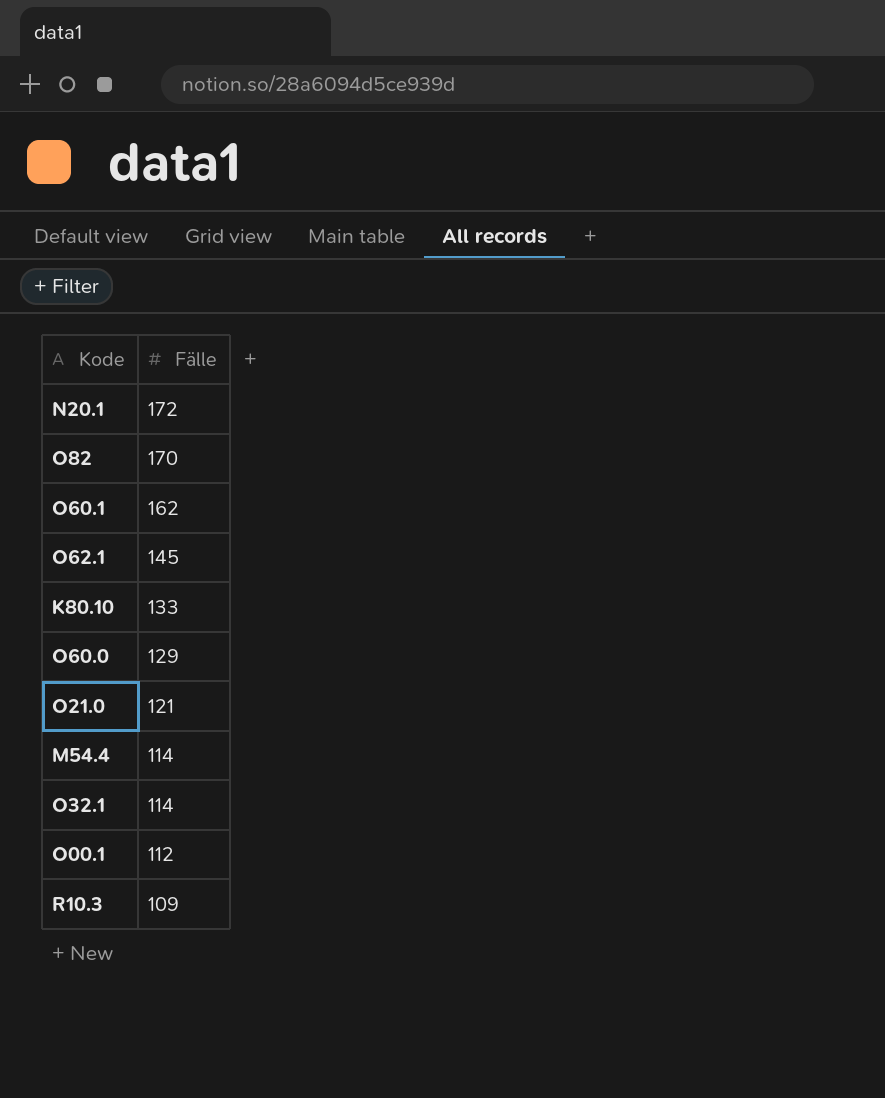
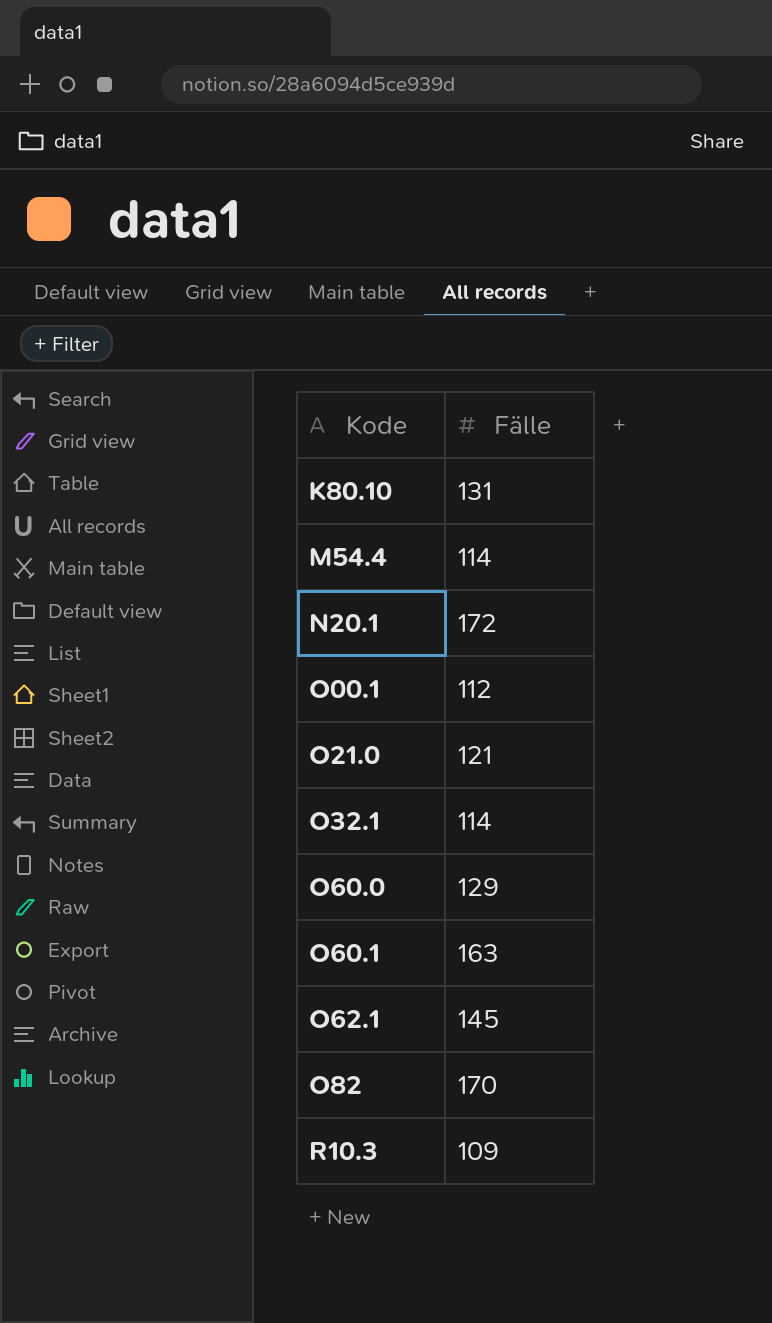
row order: Fälle descending -> Kode ascending
K80.10 | Fälle: 133 -> 131
O60.1 | Fälle: 162 -> 163

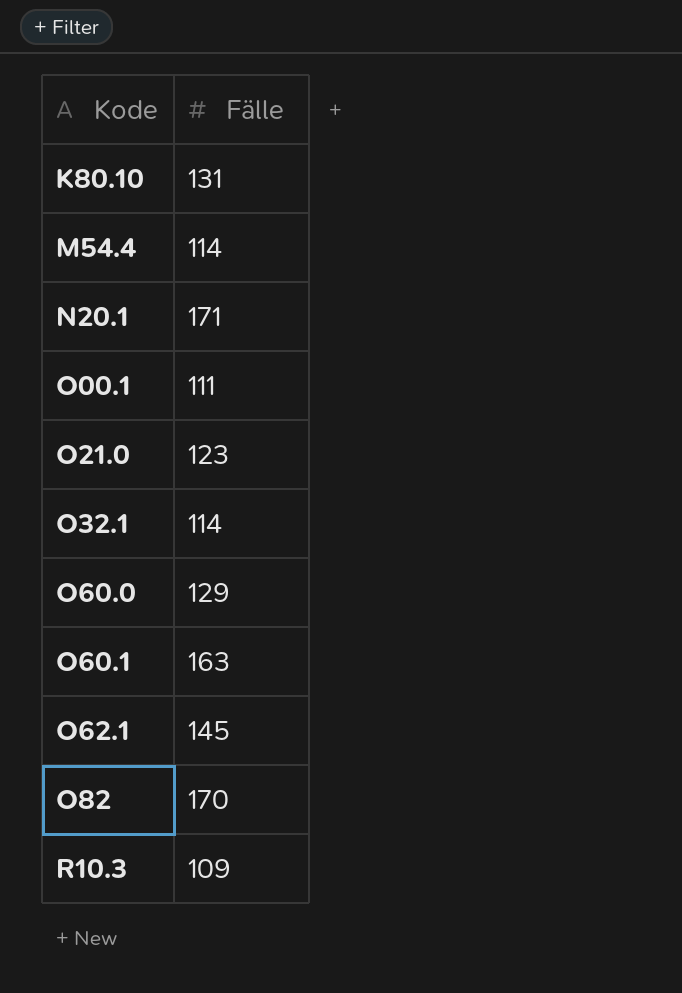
N20.1 | Fälle: 172 -> 171
O00.1 | Fälle: 112 -> 111
O21.0 | Fälle: 121 -> 123

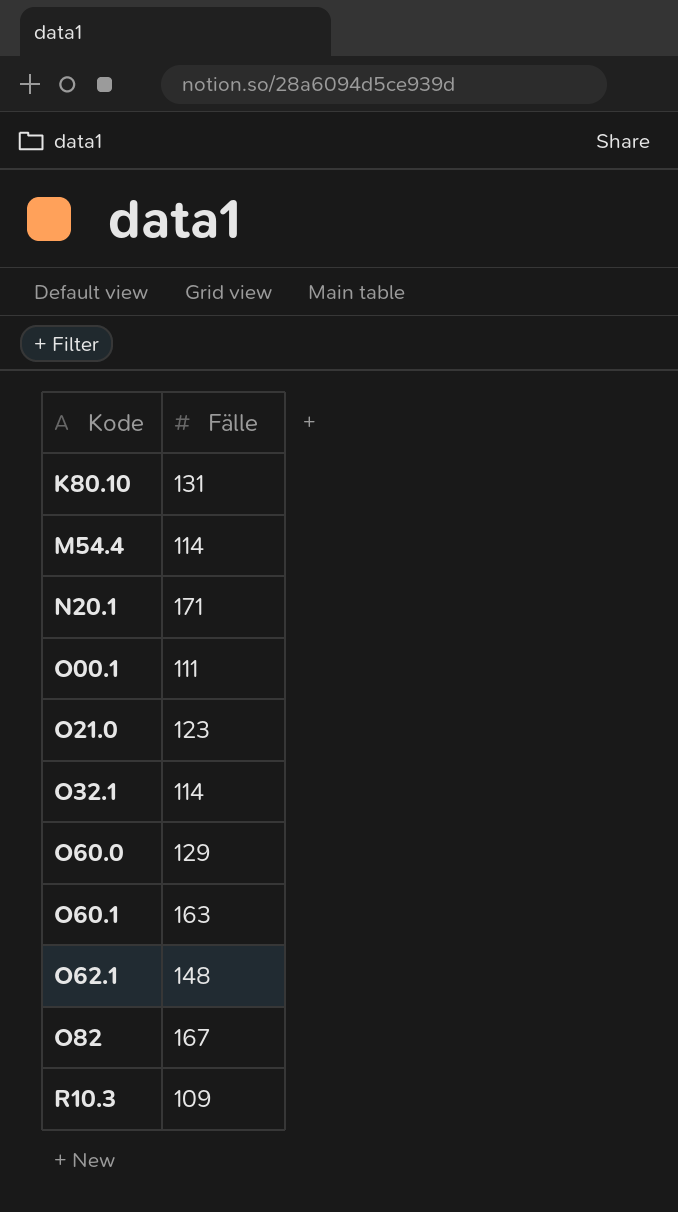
O62.1 | Fälle: 145 -> 148
O82 | Fälle: 170 -> 167

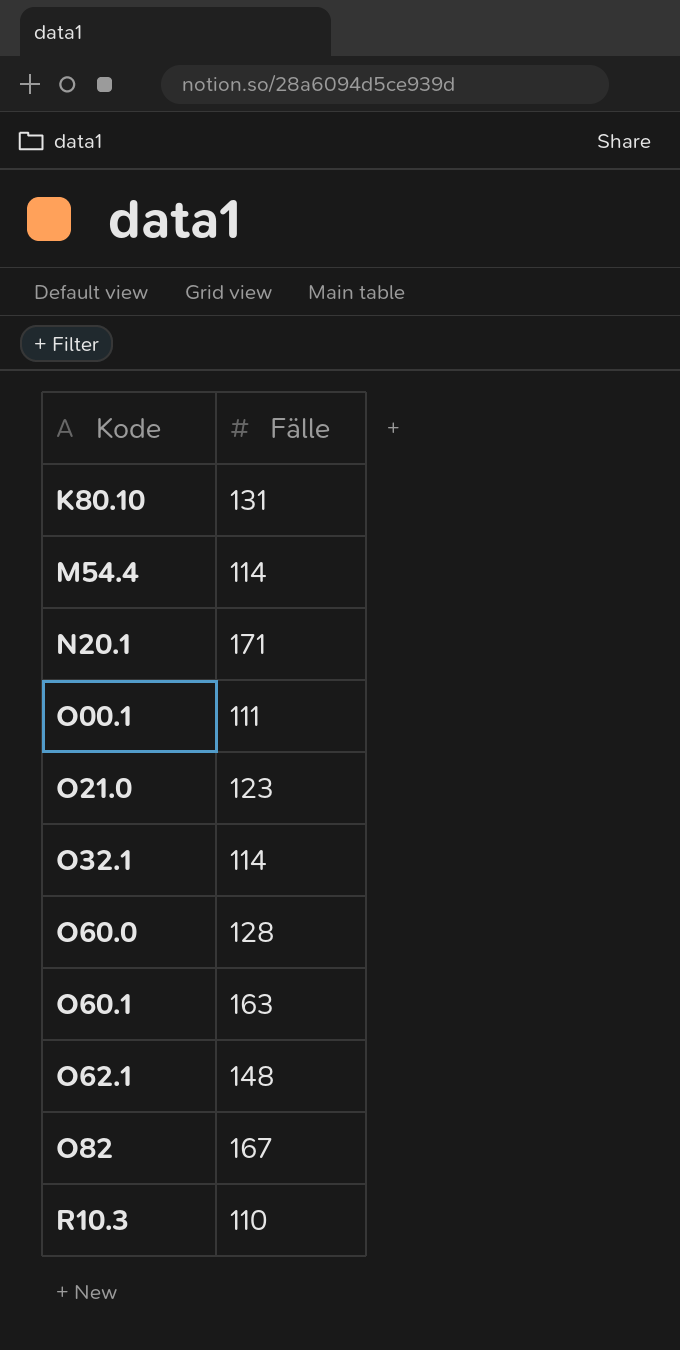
O60.0 | Fälle: 129 -> 128
R10.3 | Fälle: 109 -> 110

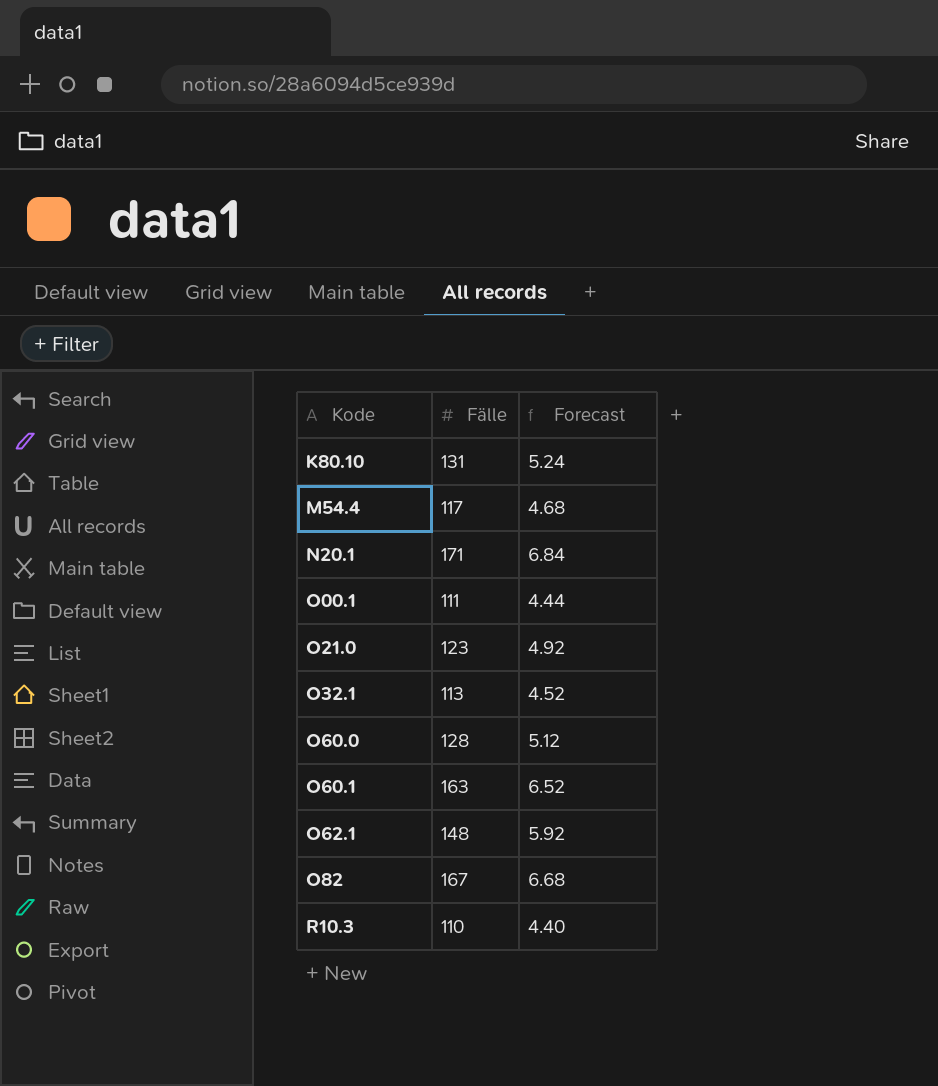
column Forecast | formula: none -> [Fälle] * 0.04
M54.4 | Fälle: 114 -> 117
O32.1 | Fälle: 114 -> 113

